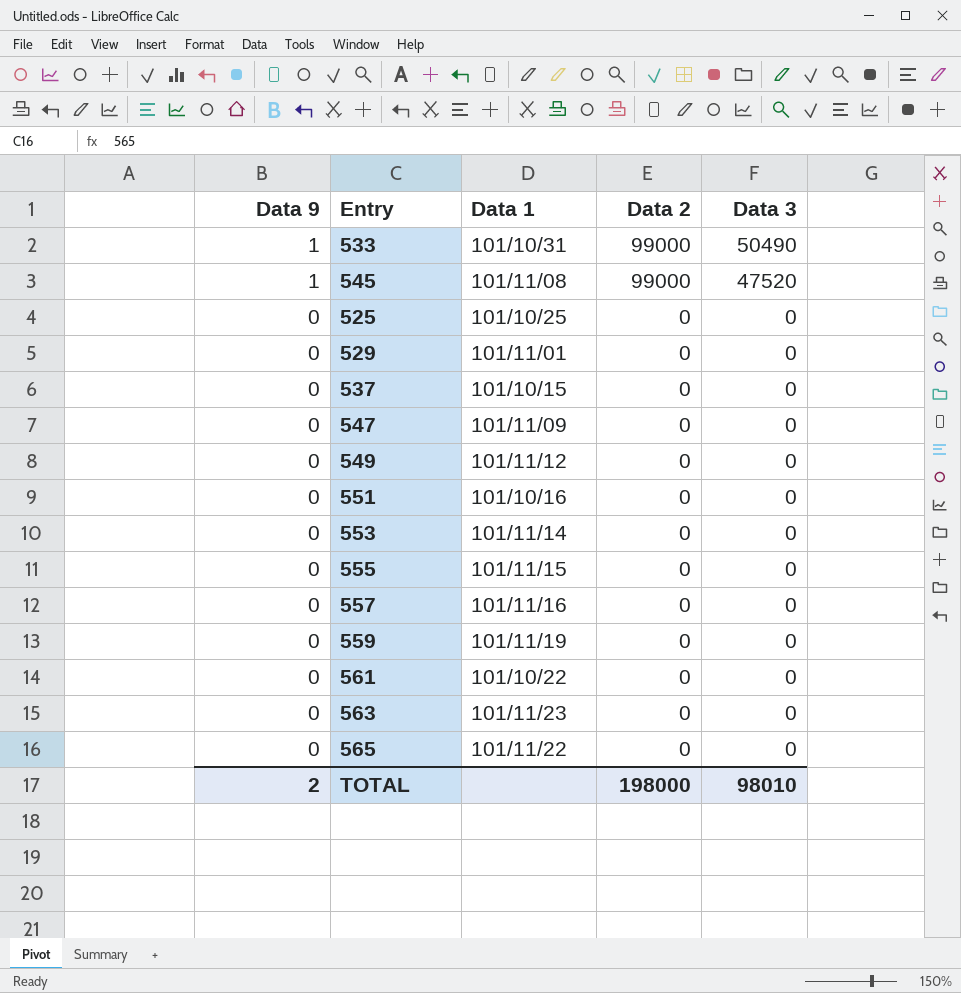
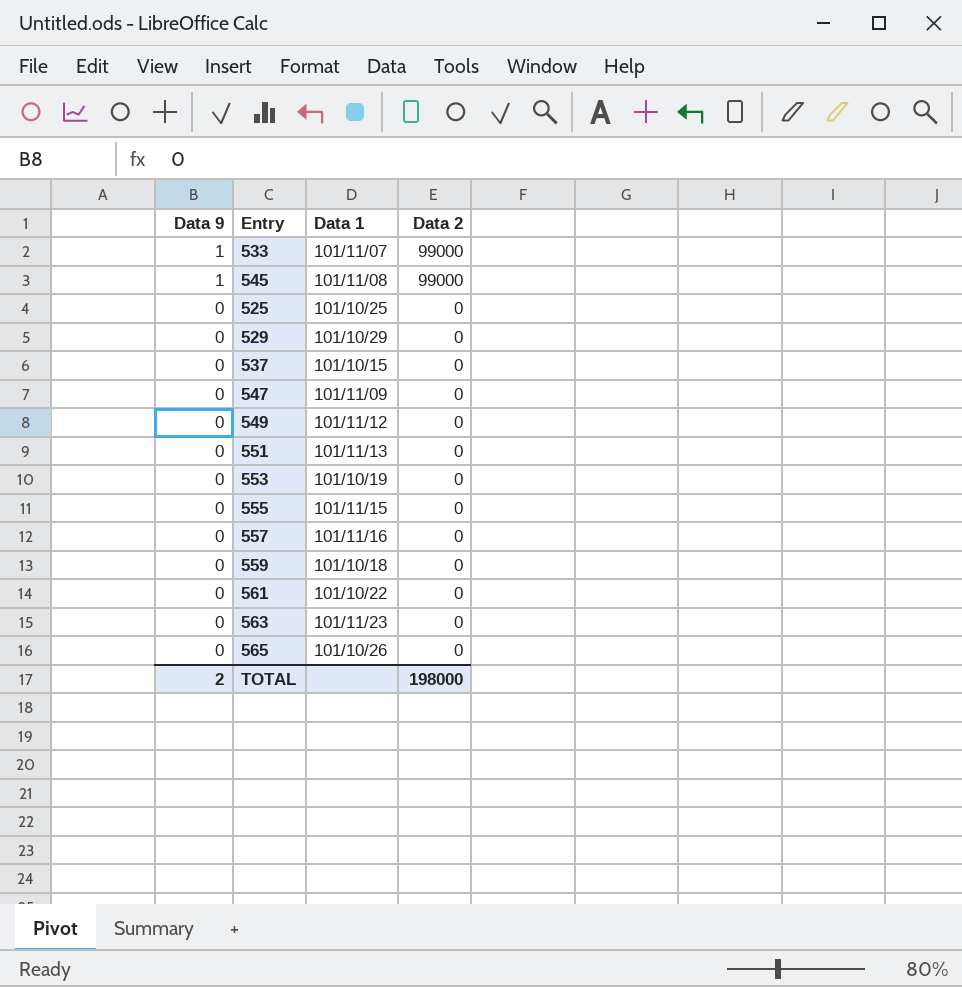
column Data 3 | position: 5 -> none
533 | Data 1: 101/10/31 -> 101/11/07
529 | Data 1: 101/11/01 -> 101/10/29
551 | Data 1: 101/10/16 -> 101/11/13
553 | Data 1: 101/11/14 -> 101/10/19
559 | Data 1: 101/11/19 -> 101/10/18
565 | Data 1: 101/11/22 -> 101/10/26

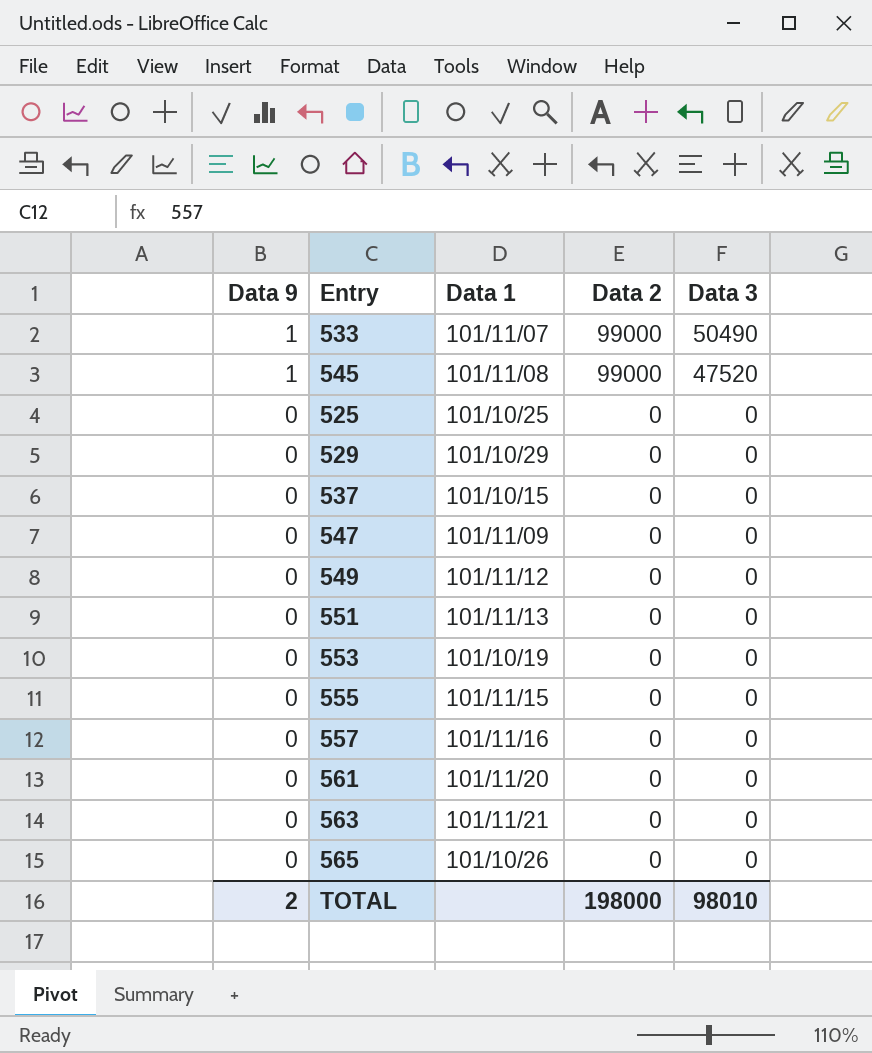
column Data 3 | position: none -> 5
row 559: 0 | 101/10/18 | 0 -> none
561 | Data 1: 101/10/22 -> 101/11/20
563 | Data 1: 101/11/23 -> 101/11/21

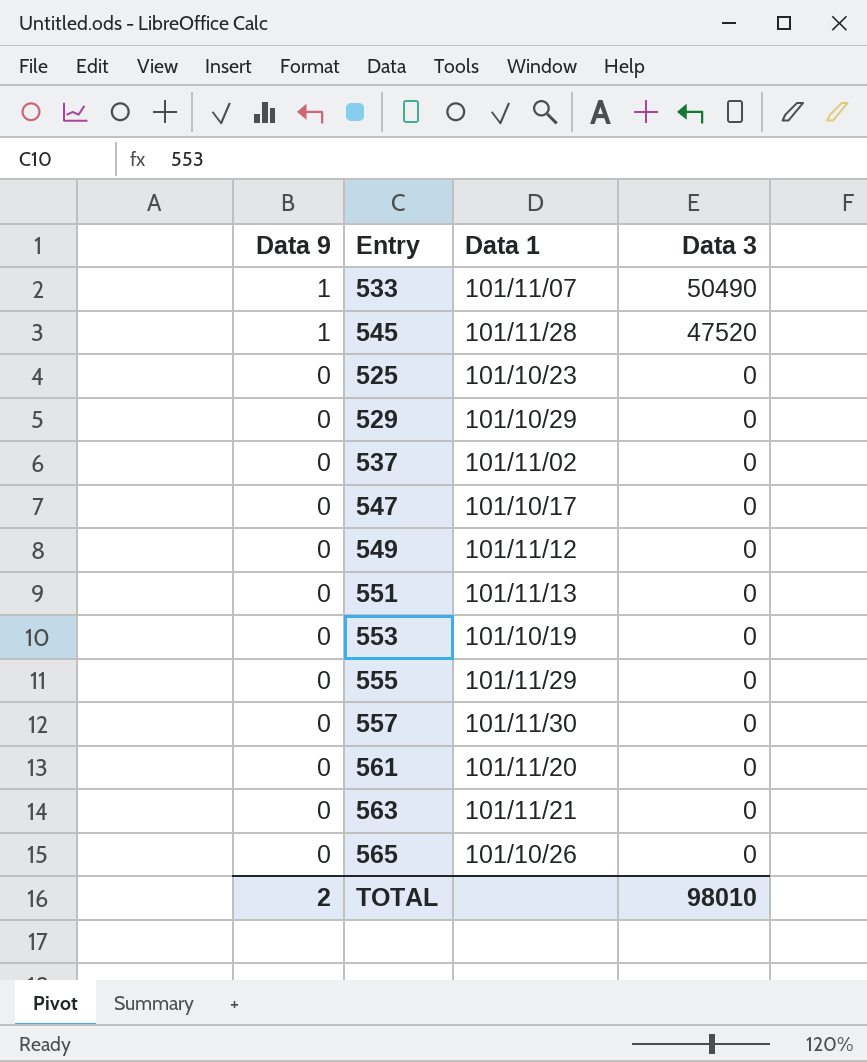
column Data 2 | position: 4 -> none
545 | Data 1: 101/11/08 -> 101/11/28
525 | Data 1: 101/10/25 -> 101/10/23
537 | Data 1: 101/10/15 -> 101/11/02
547 | Data 1: 101/11/09 -> 101/10/17
555 | Data 1: 101/11/15 -> 101/11/29
557 | Data 1: 101/11/16 -> 101/11/30

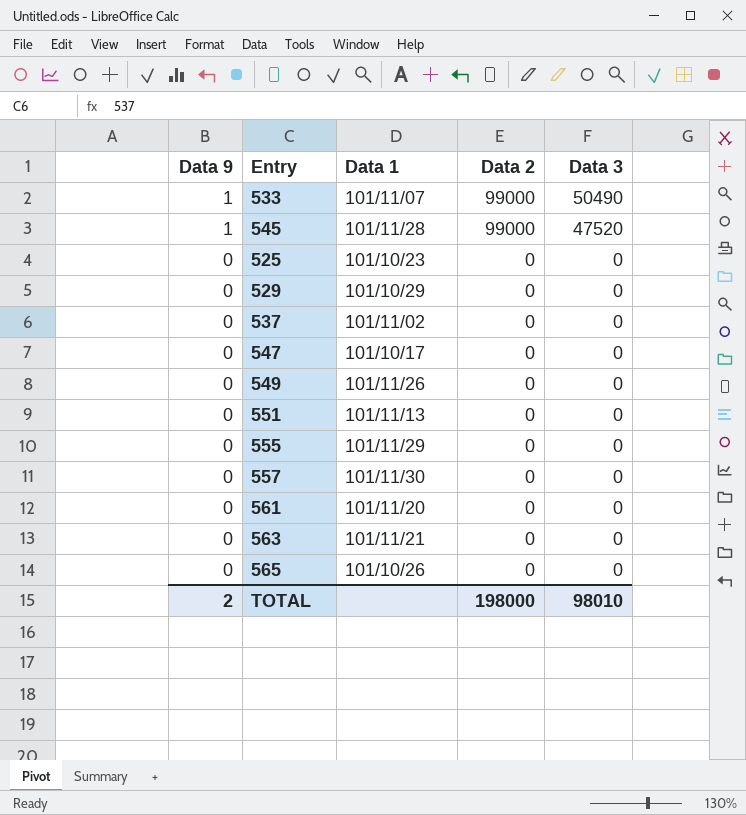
column Data 2 | position: none -> 4
row 553: 0 | 101/10/19 | 0 -> none
549 | Data 1: 101/11/12 -> 101/11/26

